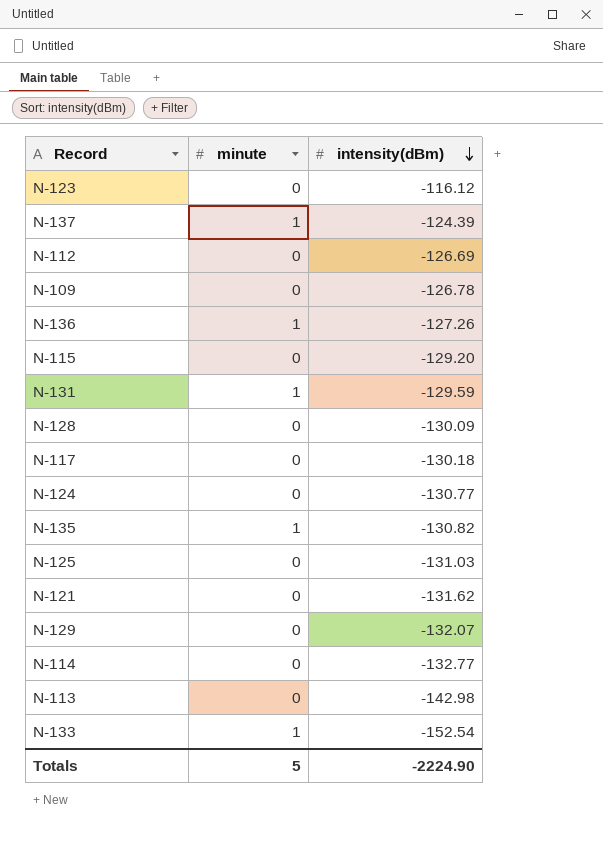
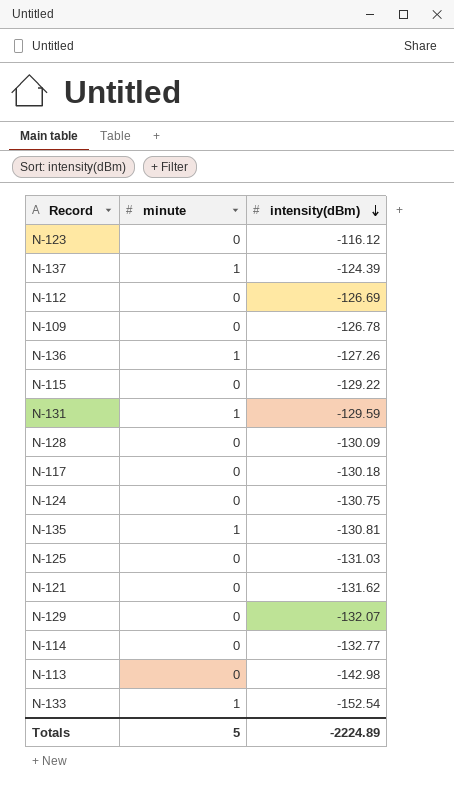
N-115 | intensity(dBm): -129.20 -> -129.22
N-124 | intensity(dBm): -130.77 -> -130.75
N-135 | intensity(dBm): -130.82 -> -130.81
Totals | intensity(dBm): -2224.90 -> -2224.89

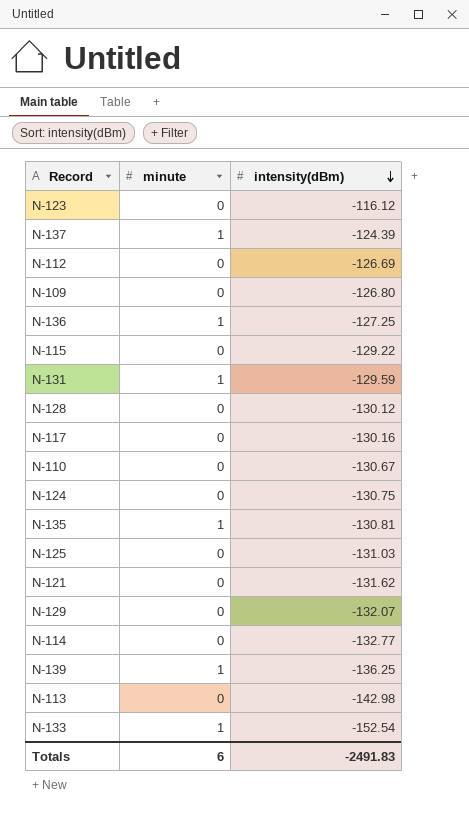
N-109 | intensity(dBm): -126.78 -> -126.80
N-136 | intensity(dBm): -127.26 -> -127.25
N-128 | intensity(dBm): -130.09 -> -130.12
N-117 | intensity(dBm): -130.18 -> -130.16
row N-110: none -> 0 | -130.67
row N-139: none -> 1 | -136.25
Totals | minute: 5 -> 6
Totals | intensity(dBm): -2224.89 -> -2491.83

